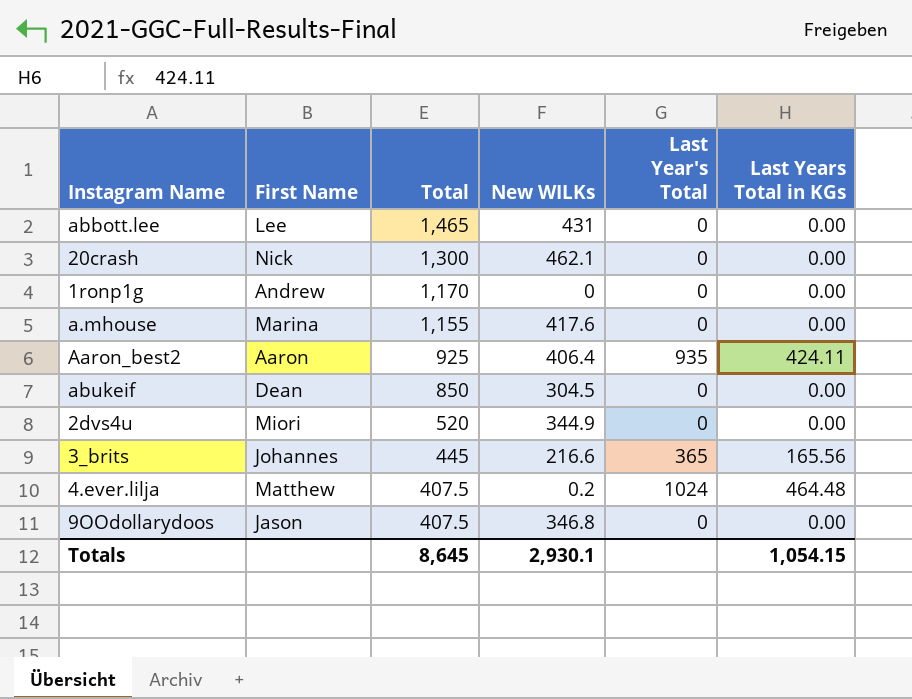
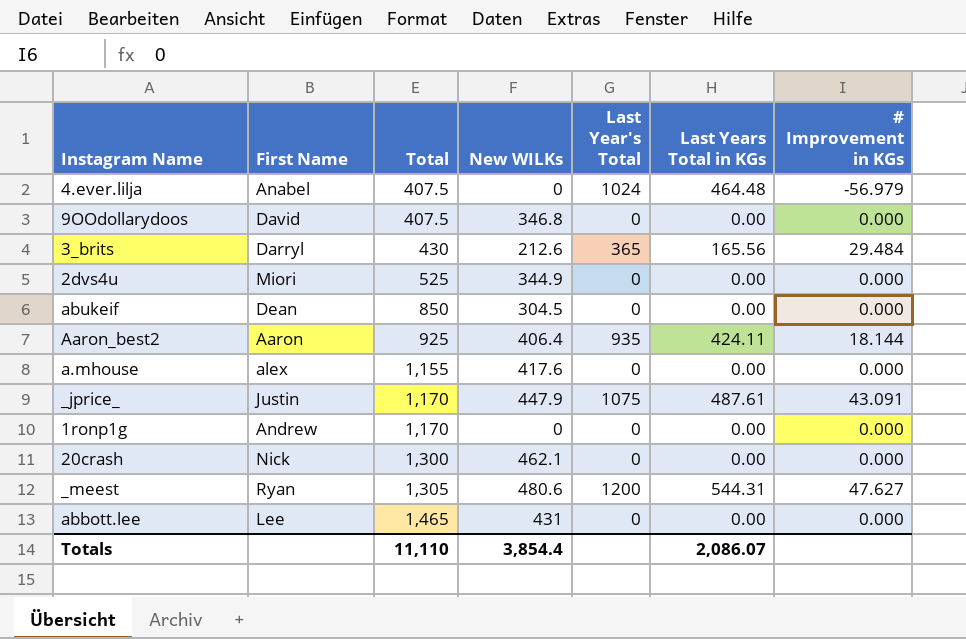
row order: Total descending -> Total ascending
column # Improvement in KGs | position: none -> 7
4.ever.lilja | First Name: Matthew -> Anabel
4.ever.lilja | New WILKs: 0.2 -> 0
9OOdollarydoos | First Name: Jason -> David
3_brits | First Name: Johannes -> Darryl
3_brits | Total: 445 -> 430
3_brits | New WILKs: 216.6 -> 212.6
2dvs4u | Total: 520 -> 525
a.mhouse | First Name: Marina -> alex
row _jprice_: none -> Justin | 1,170 | 447.9 | 1075 | 487.61 | 43.091
row _meest: none -> Ryan | 1,305 | 480.6 | 1200 | 544.31 | 47.627
Totals | Total: 8,645 -> 11,110
Totals | New WILKs: 2,930.1 -> 3,854.4
Totals | Last Years Total in KGs: 1,054.15 -> 2,086.07

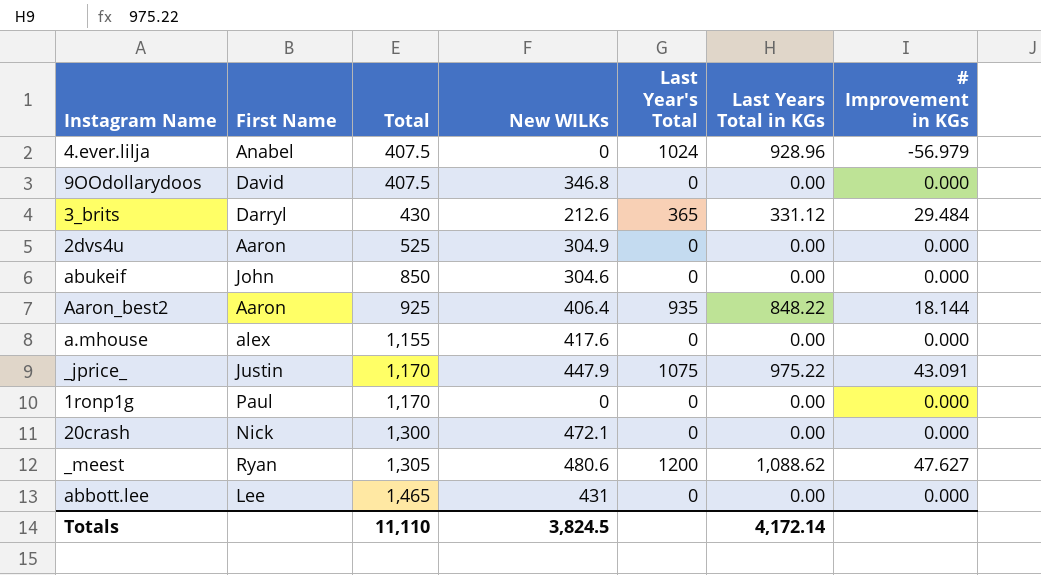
4.ever.lilja | Last Years Total in KGs: 464.48 -> 928.96
3_brits | Last Years Total in KGs: 165.56 -> 331.12
2dvs4u | First Name: Miori -> Aaron
2dvs4u | New WILKs: 344.9 -> 304.9
abukeif | First Name: Dean -> John
abukeif | New WILKs: 304.5 -> 304.6
Aaron_best2 | Last Years Total in KGs: 424.11 -> 848.22
_jprice_ | Last Years Total in KGs: 487.61 -> 975.22
1ronp1g | First Name: Andrew -> Paul
20crash | New WILKs: 462.1 -> 472.1
_meest | Last Years Total in KGs: 544.31 -> 1,088.62
Totals | New WILKs: 3,854.4 -> 3,824.5
Totals | Last Years Total in KGs: 2,086.07 -> 4,172.14

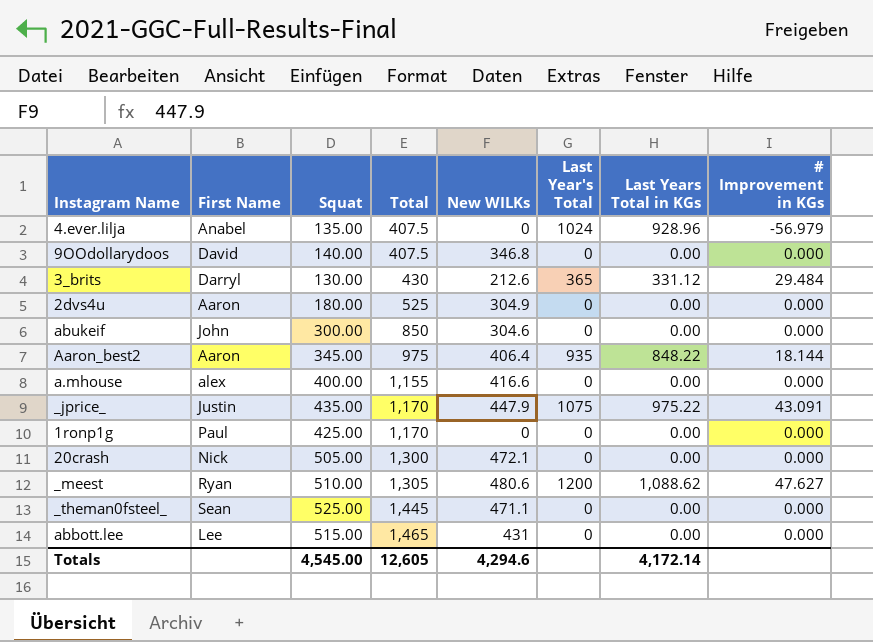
column Squat | position: none -> 3
Aaron_best2 | Total: 925 -> 975
a.mhouse | New WILKs: 417.6 -> 416.6
row _theman0fsteel_: none -> Sean | 525.00 | 1,445 | 471.1 | 0 | 0.00 | 0.000
Totals | Total: 11,110 -> 12,605
Totals | New WILKs: 3,824.5 -> 4,294.6

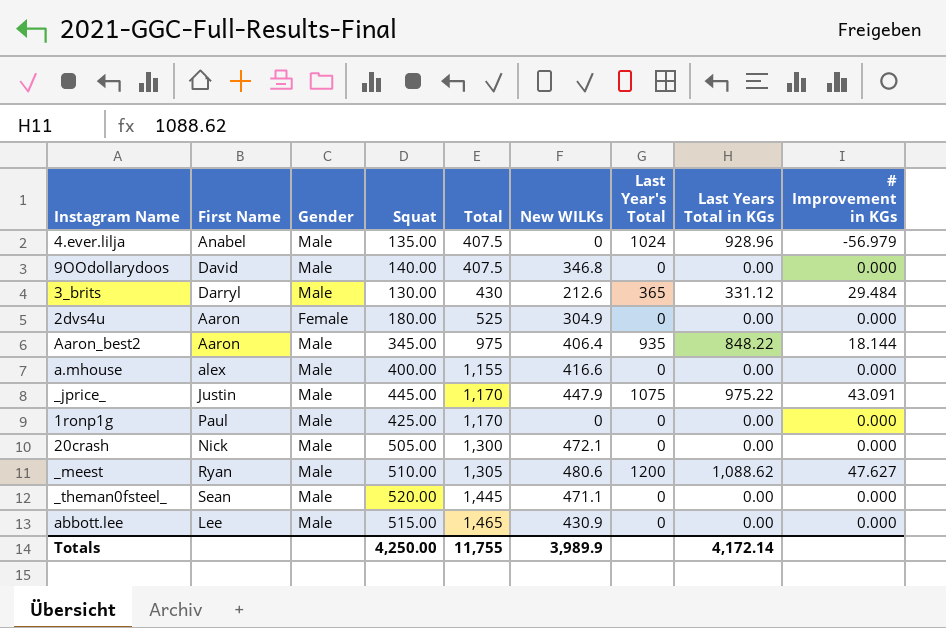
column Gender | position: none -> 3
row abukeif: John | 300.00 | 850 | 304.6 | 0 | 0.00 | 0.000 -> none
_jprice_ | Squat: 435.00 -> 445.00
_theman0fsteel_ | Squat: 525.00 -> 520.00
abbott.lee | New WILKs: 431 -> 430.9
Totals | Squat: 4,545.00 -> 4,250.00
Totals | Total: 12,605 -> 11,755
Totals | New WILKs: 4,294.6 -> 3,989.9

